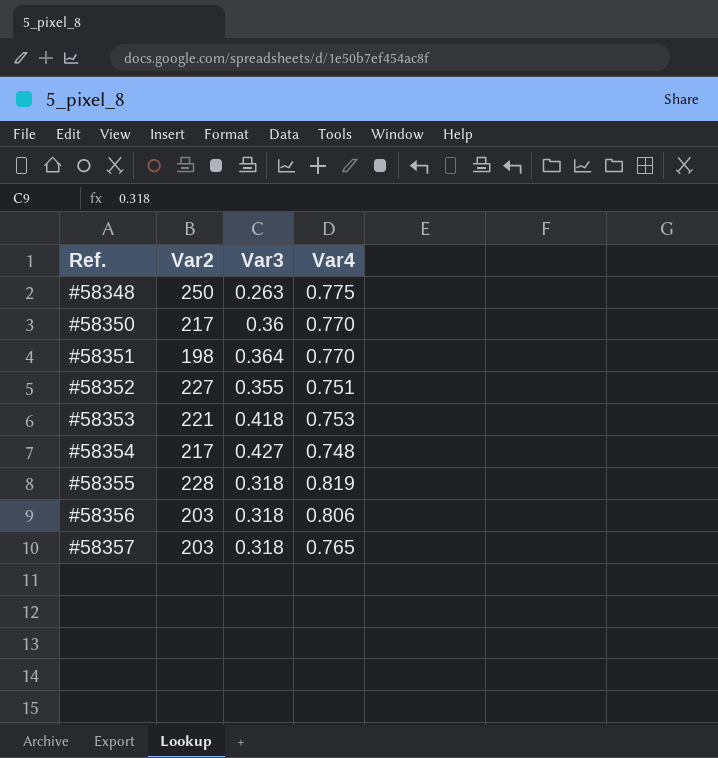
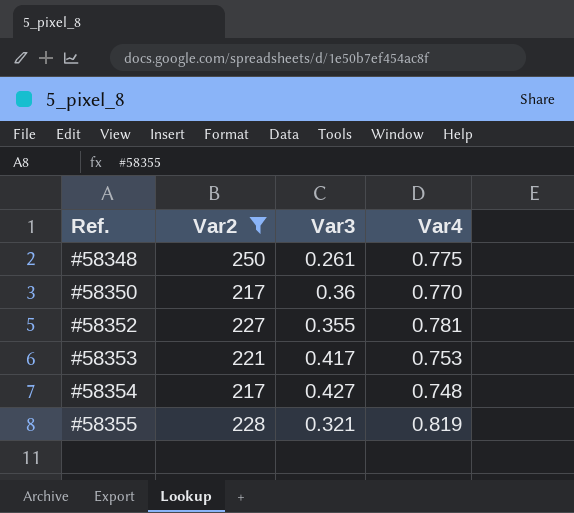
filter: none -> Var2 >= 217
#58348 | Var3: 0.263 -> 0.261
#58352 | Var4: 0.751 -> 0.781
#58353 | Var3: 0.418 -> 0.417
#58355 | Var3: 0.318 -> 0.321

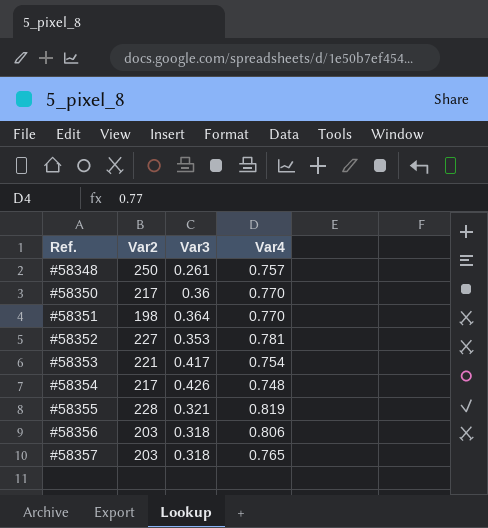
filter: Var2 >= 217 -> none
#58348 | Var4: 0.775 -> 0.757
#58352 | Var3: 0.355 -> 0.353
#58353 | Var4: 0.753 -> 0.754
#58354 | Var3: 0.427 -> 0.426

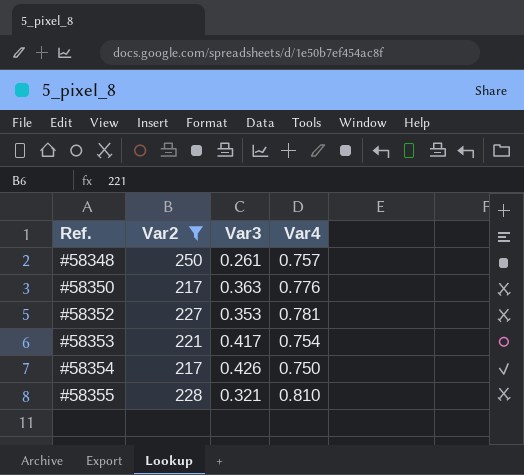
filter: none -> Var2 >= 217
#58350 | Var3: 0.36 -> 0.363
#58350 | Var4: 0.770 -> 0.776
#58354 | Var4: 0.748 -> 0.750
#58355 | Var4: 0.819 -> 0.810

